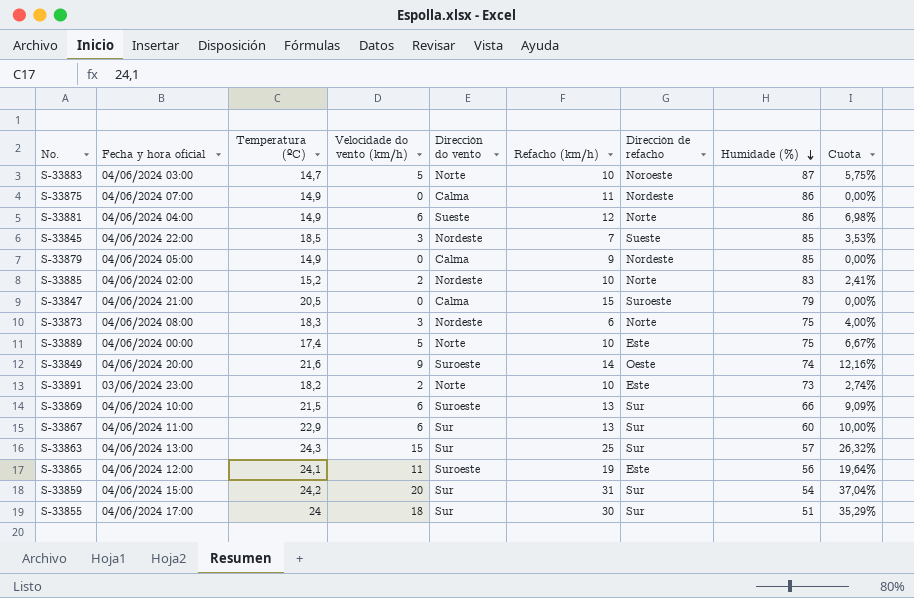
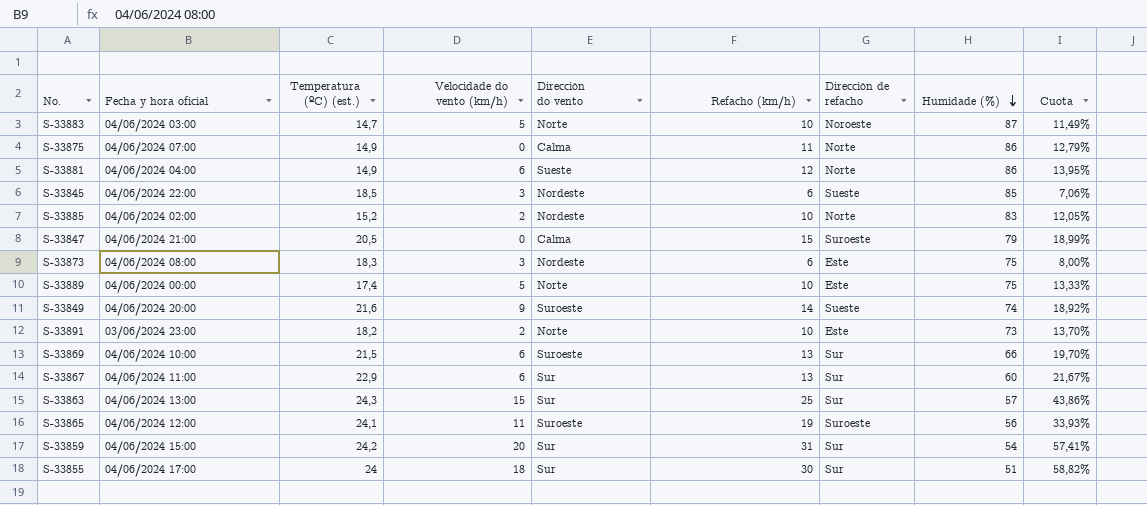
column name: Temperatura (ºC) -> Temperatura (ºC) (est.)
column Cuota | formula: [Velocidade do vento (km/h)] / [Humidade (%)] -> [Refacho (km/h)] / [Humidade (%)]
row S-33879: 04/06/2024 05:00 | 14,9 | 0 | Calma | 9 | Nordeste | 85 | 0,00% -> none
S-33875 | Dirección de refacho: Nordeste -> Norte
S-33845 | Refacho (km/h): 7 -> 6
S-33873 | Dirección de refacho: Norte -> Este
S-33849 | Dirección de refacho: Oeste -> Sueste
S-33865 | Dirección de refacho: Este -> Suroeste

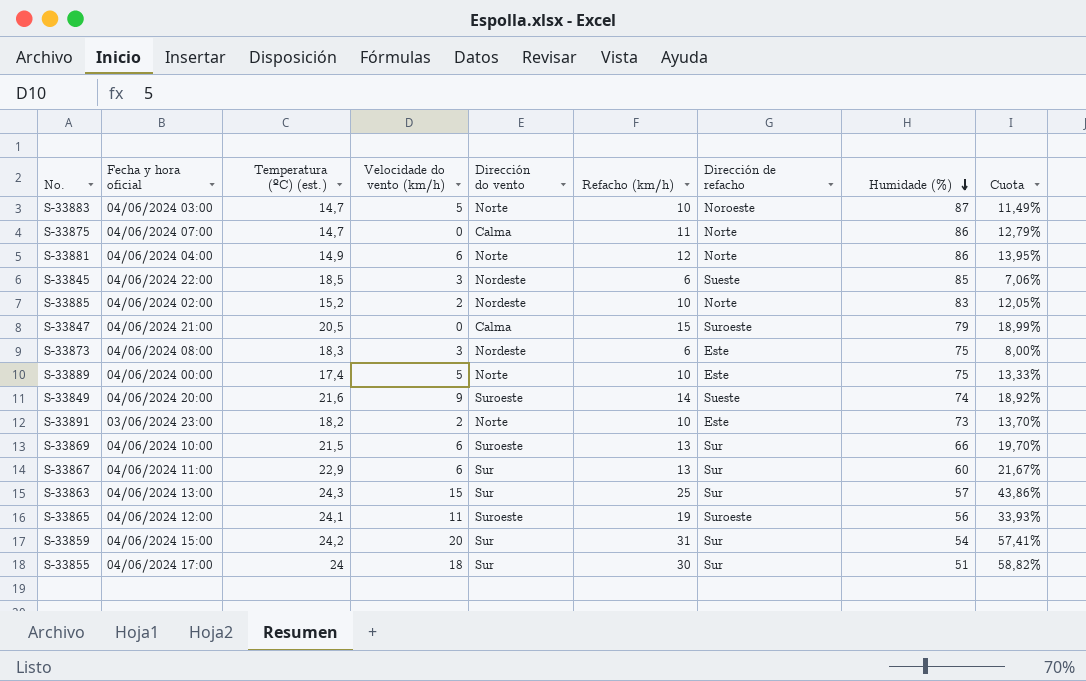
S-33875 | Temperatura (ºC) (est.): 14,9 -> 14,7
S-33881 | Dirección do vento: Sueste -> Norte

